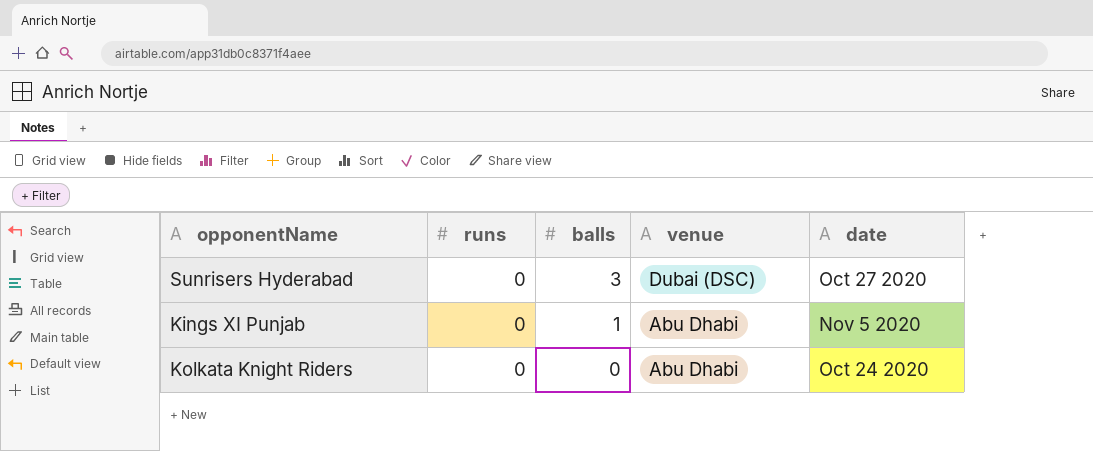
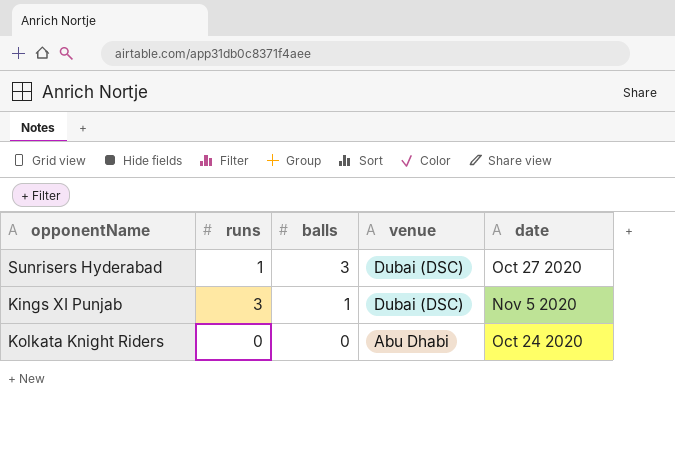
Sunrisers Hyderabad | runs: 0 -> 1
Kings XI Punjab | runs: 0 -> 3
Kings XI Punjab | venue: Abu Dhabi -> Dubai (DSC)

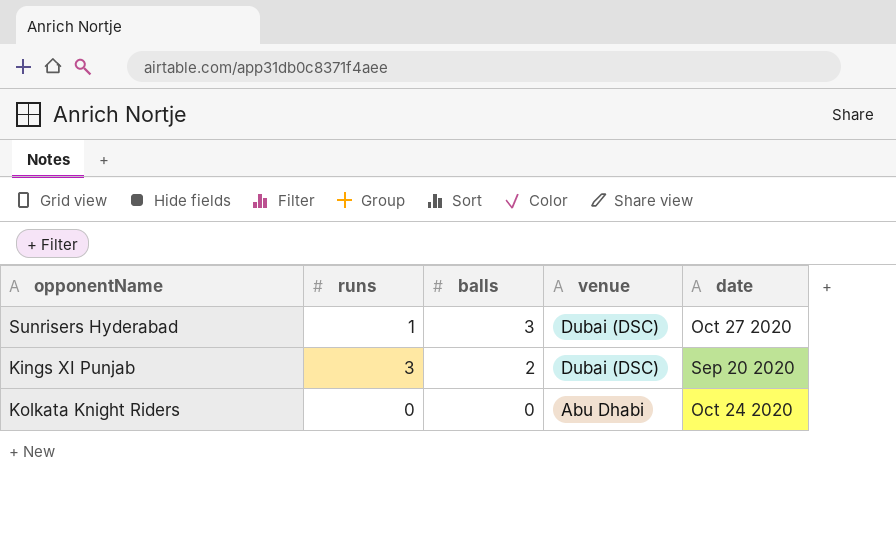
Kings XI Punjab | balls: 1 -> 2
Kings XI Punjab | date: Nov 5 2020 -> Sep 20 2020

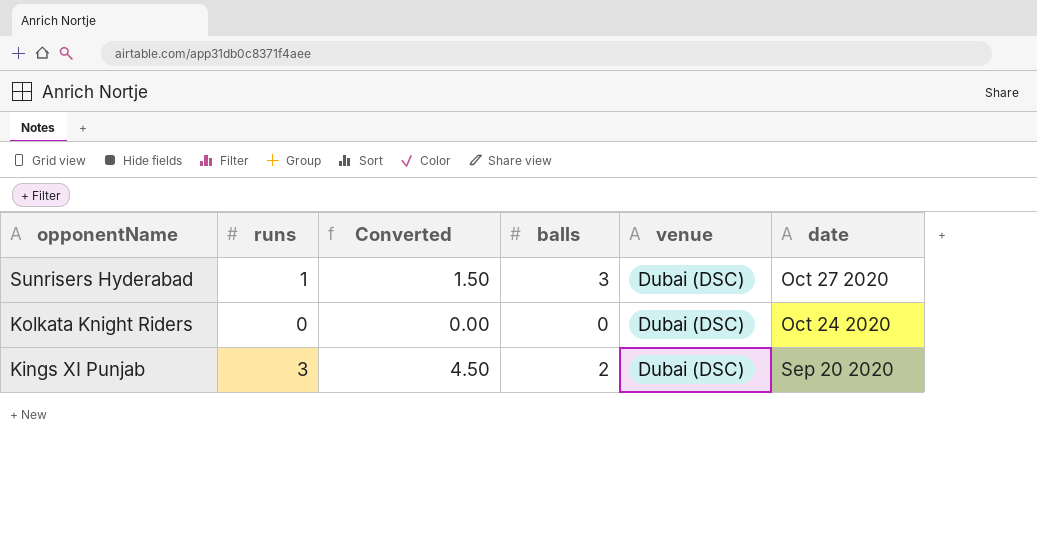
row order: balls descending -> opponentName descending
column Converted | formula: none -> [runs] * 1.5
Kolkata Knight Riders | venue: Abu Dhabi -> Dubai (DSC)

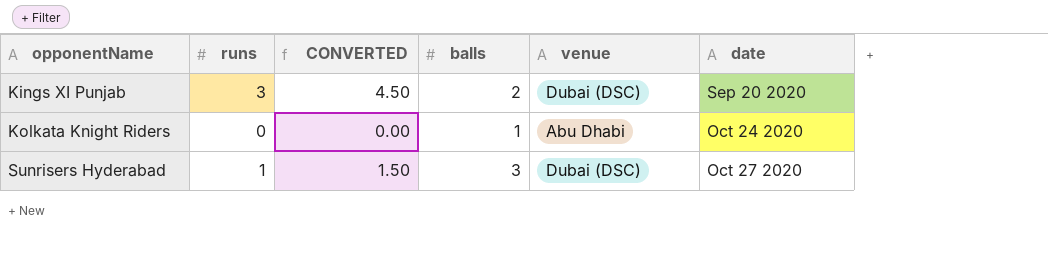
row order: opponentName descending -> opponentName ascending
column name: Converted -> CONVERTED
Kolkata Knight Riders | balls: 0 -> 1
Kolkata Knight Riders | venue: Dubai (DSC) -> Abu Dhabi

